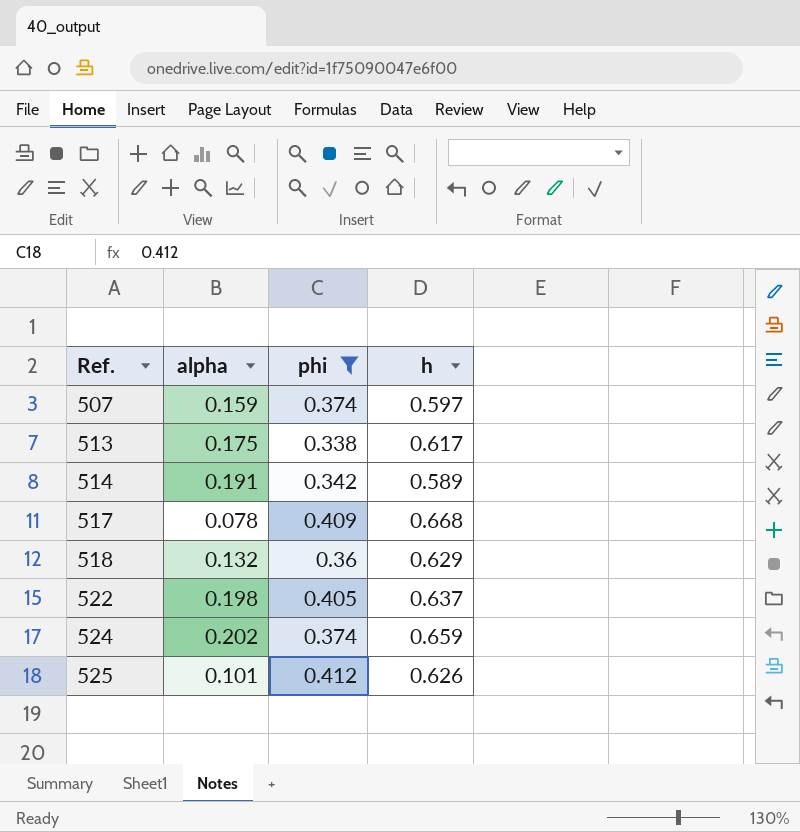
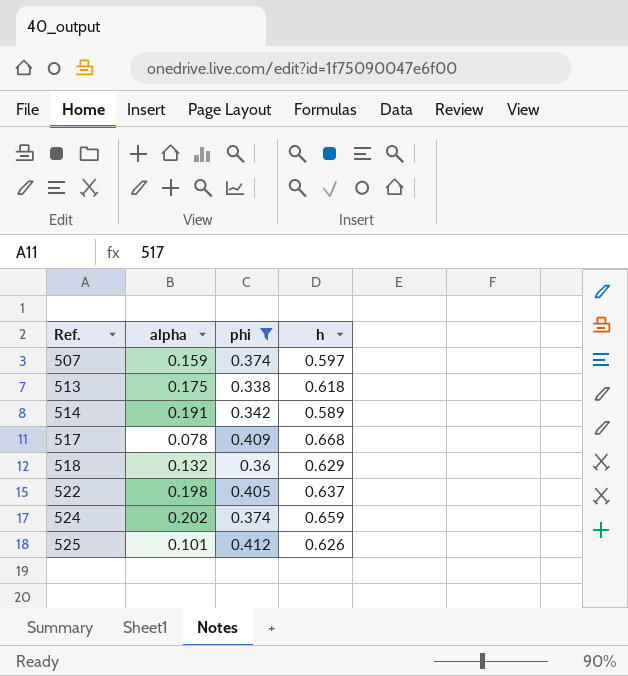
513 | h: 0.617 -> 0.618

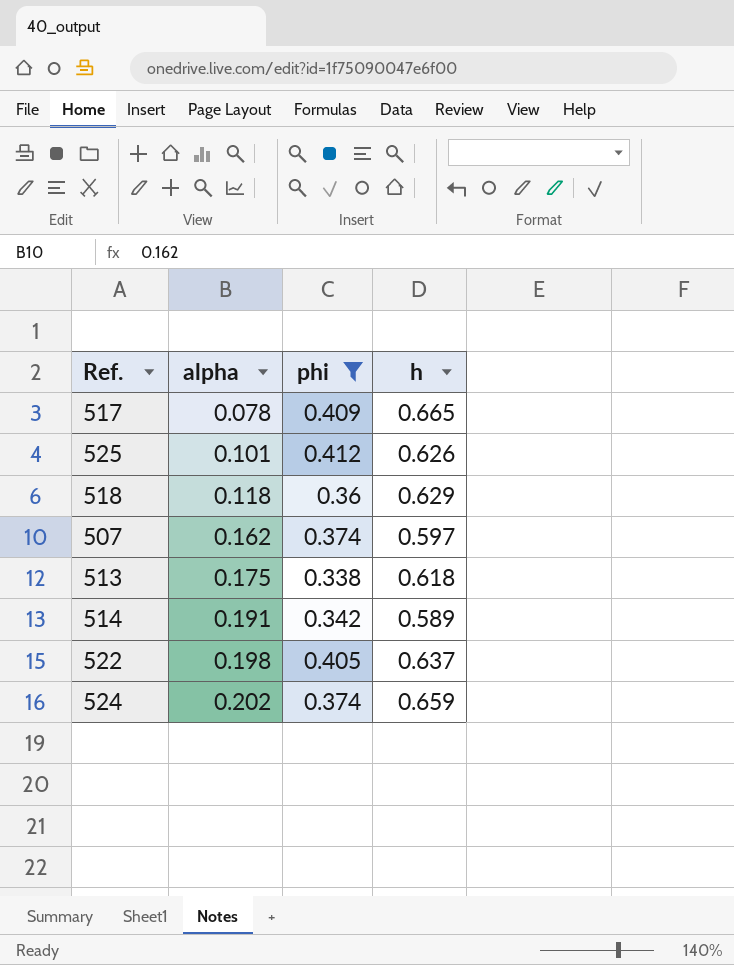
row order: Ref. ascending -> alpha ascending
517 | h: 0.668 -> 0.665
518 | alpha: 0.132 -> 0.118
507 | alpha: 0.159 -> 0.162

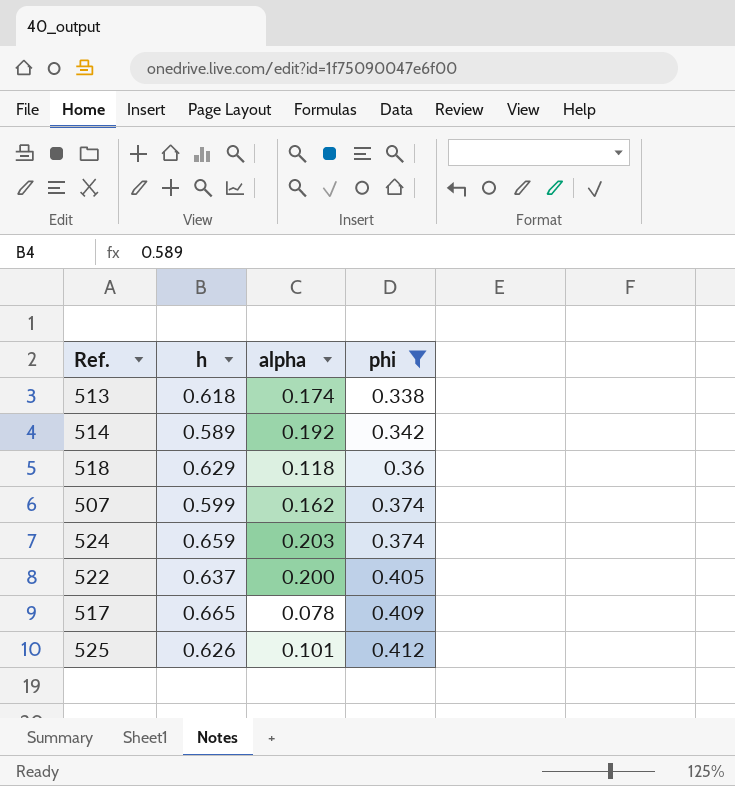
row order: alpha ascending -> phi ascending
column h | position: 4 -> 2
513 | alpha: 0.175 -> 0.174
514 | alpha: 0.191 -> 0.192
507 | h: 0.597 -> 0.599
524 | alpha: 0.202 -> 0.203
522 | alpha: 0.198 -> 0.200

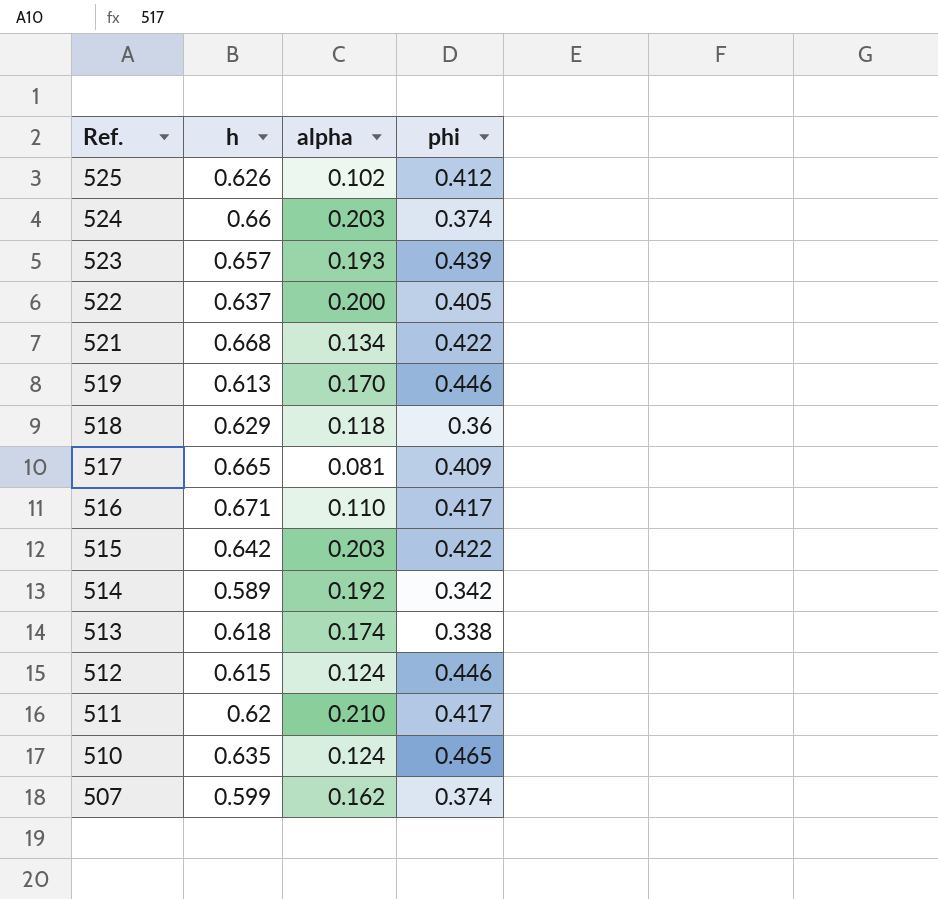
filter: phi <= 0.412 -> none
row order: phi ascending -> Ref. descending
525 | alpha: 0.101 -> 0.102
524 | h: 0.659 -> 0.66
517 | alpha: 0.078 -> 0.081

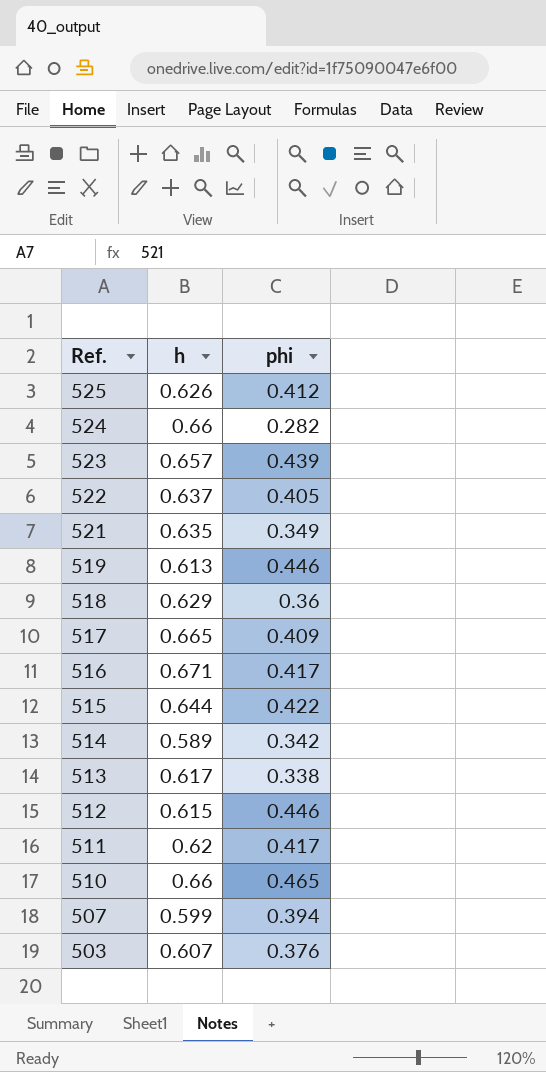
column alpha | position: 3 -> none
524 | phi: 0.374 -> 0.282
521 | h: 0.668 -> 0.635
521 | phi: 0.422 -> 0.349
515 | h: 0.642 -> 0.644
513 | h: 0.618 -> 0.617
510 | h: 0.635 -> 0.66
507 | phi: 0.374 -> 0.394
row 503: none -> 0.607 | 0.376

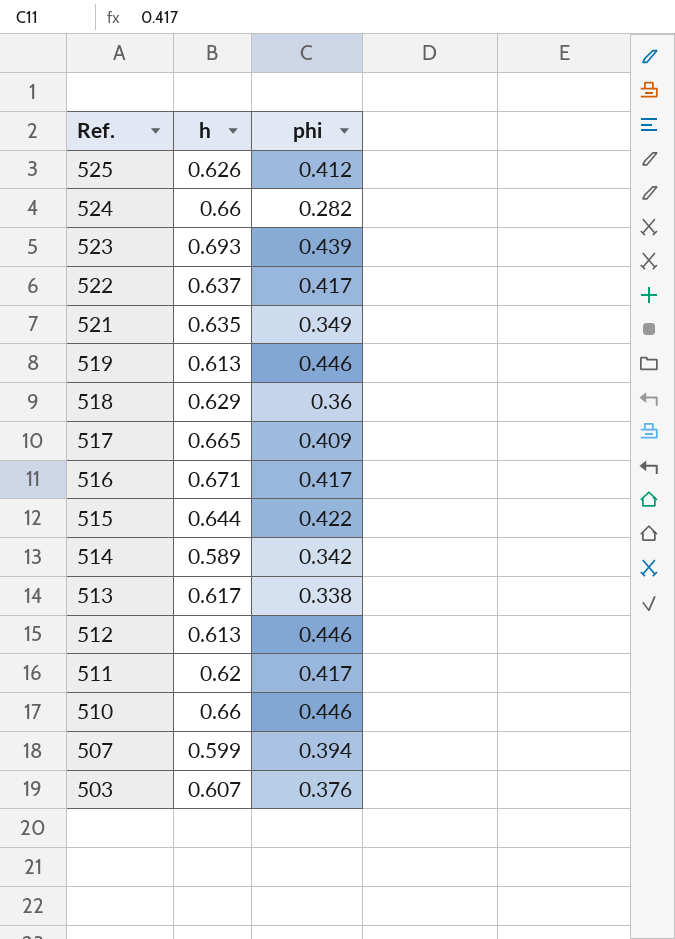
523 | h: 0.657 -> 0.693
522 | phi: 0.405 -> 0.417
512 | h: 0.615 -> 0.613
510 | phi: 0.465 -> 0.446

